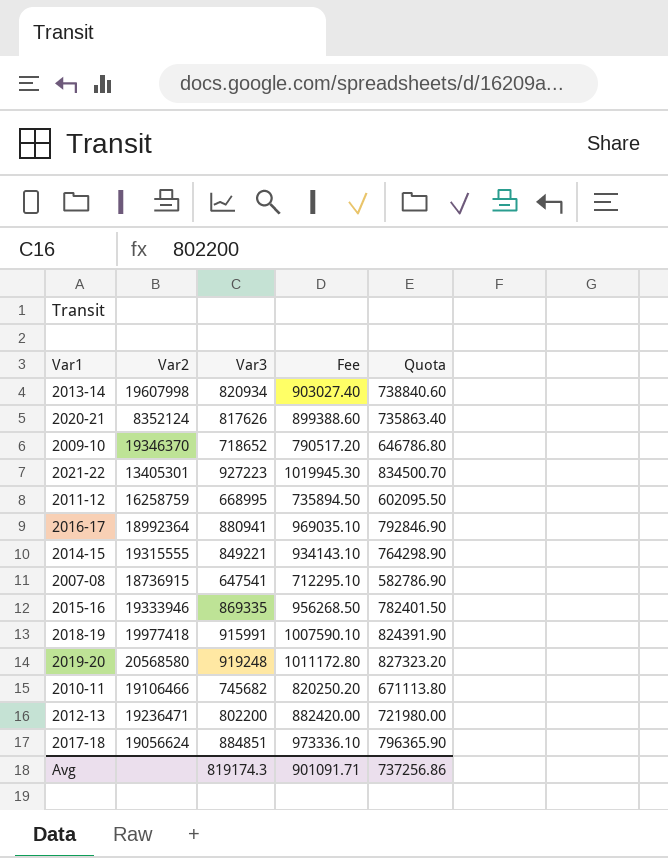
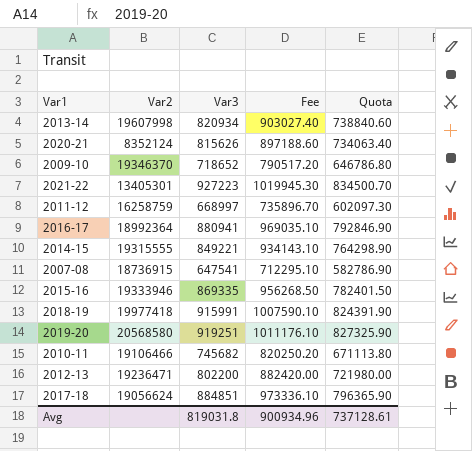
2020-21 | Var3: 817626 -> 815626
2020-21 | Fee: 899388.60 -> 897188.60
2020-21 | Quota: 735863.40 -> 734063.40
2011-12 | Var3: 668995 -> 668997
2011-12 | Fee: 735894.50 -> 735896.70
2011-12 | Quota: 602095.50 -> 602097.30
2019-20 | Var3: 919248 -> 919251
2019-20 | Fee: 1011172.80 -> 1011176.10
2019-20 | Quota: 827323.20 -> 827325.90
Avg | Var3: 819174.3 -> 819031.8
Avg | Fee: 901091.71 -> 900934.96
Avg | Quota: 737256.86 -> 737128.61

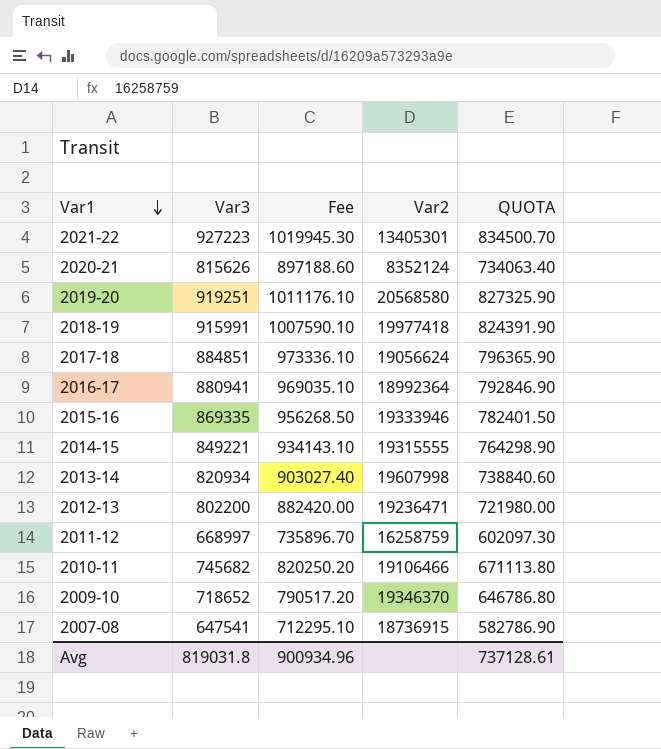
row order: none -> Var1 descending
column Var2 | position: 2 -> 4
column name: Quota -> QUOTA

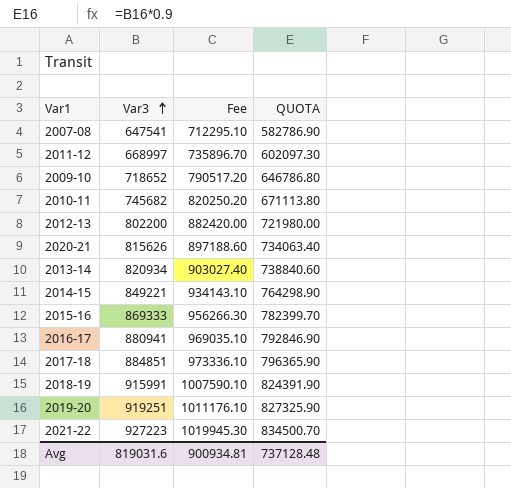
row order: Var1 descending -> Var3 ascending
column Var2 | position: 4 -> none
2015-16 | Var3: 869335 -> 869333
2015-16 | Fee: 956268.50 -> 956266.30
2015-16 | QUOTA: 782401.50 -> 782399.70
Avg | Var3: 819031.8 -> 819031.6
Avg | Fee: 900934.96 -> 900934.81
Avg | QUOTA: 737128.61 -> 737128.48

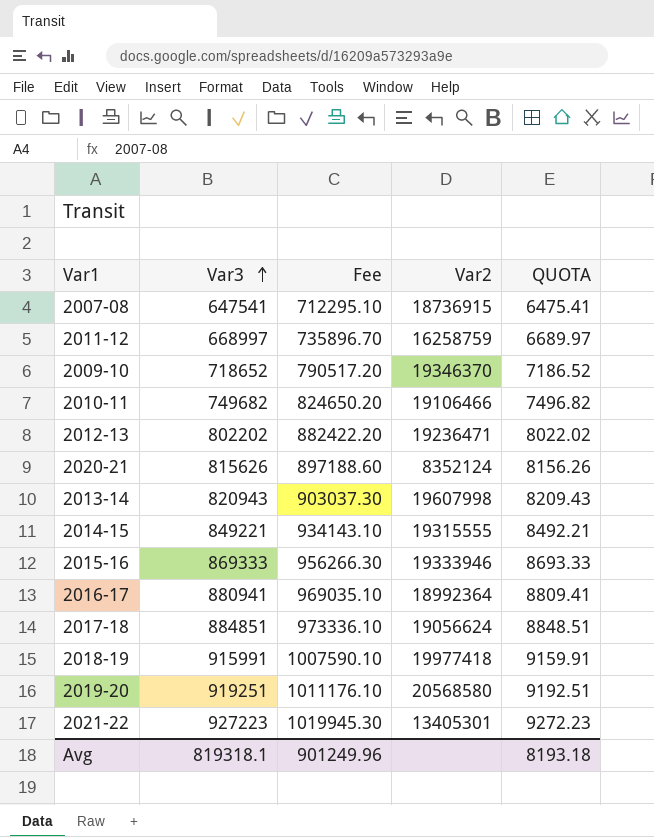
column Var2 | position: none -> 4
column QUOTA | formula: [Var3] * 0.9 -> [Var3] * 0.01
2010-11 | Var3: 745682 -> 749682
2010-11 | Fee: 820250.20 -> 824650.20
2012-13 | Var3: 802200 -> 802202
2012-13 | Fee: 882420.00 -> 882422.20
2013-14 | Var3: 820934 -> 820943
2013-14 | Fee: 903027.40 -> 903037.30
Avg | Var3: 819031.6 -> 819318.1
Avg | Fee: 900934.81 -> 901249.96
Avg | QUOTA: 737128.48 -> 8193.18

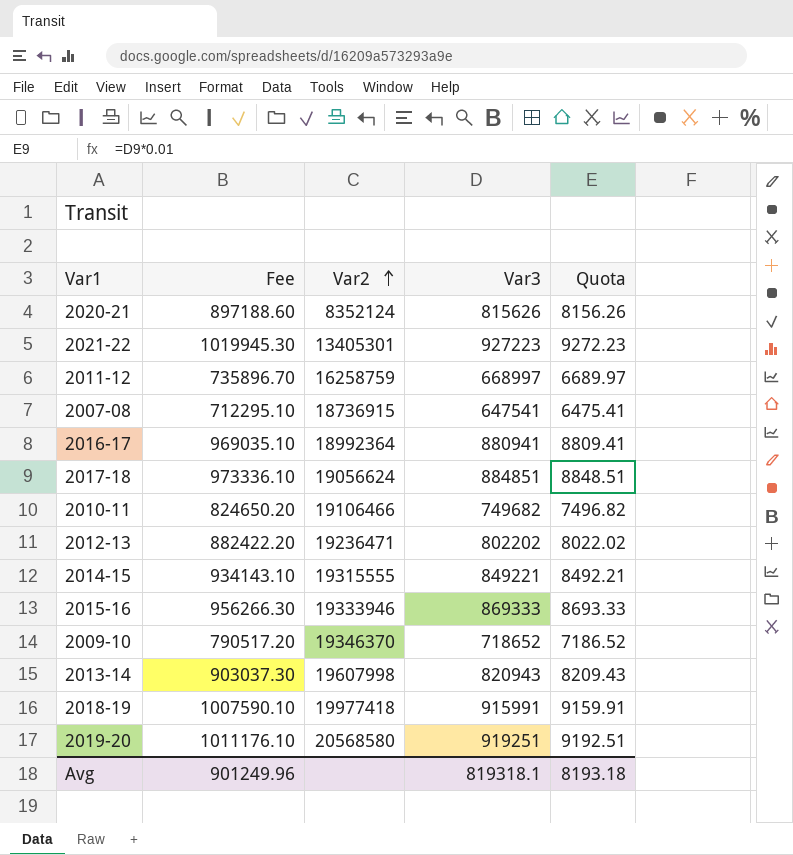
row order: Var3 ascending -> Var2 ascending
column Var3 | position: 2 -> 4
column name: QUOTA -> Quota

